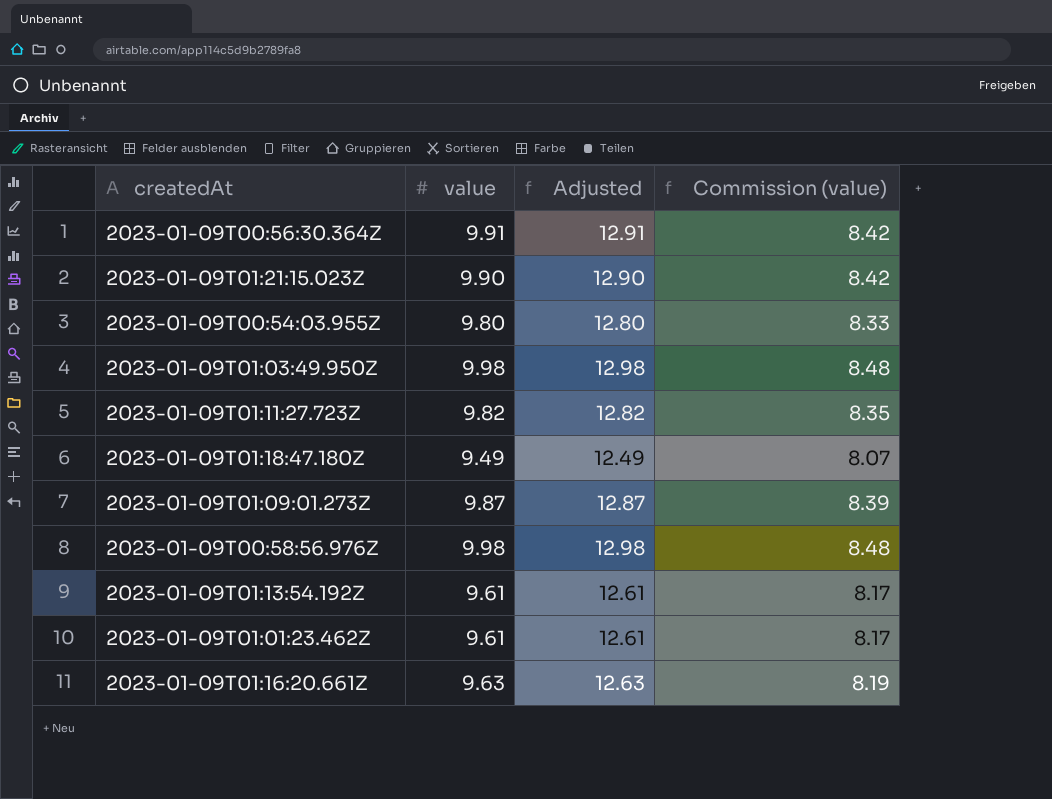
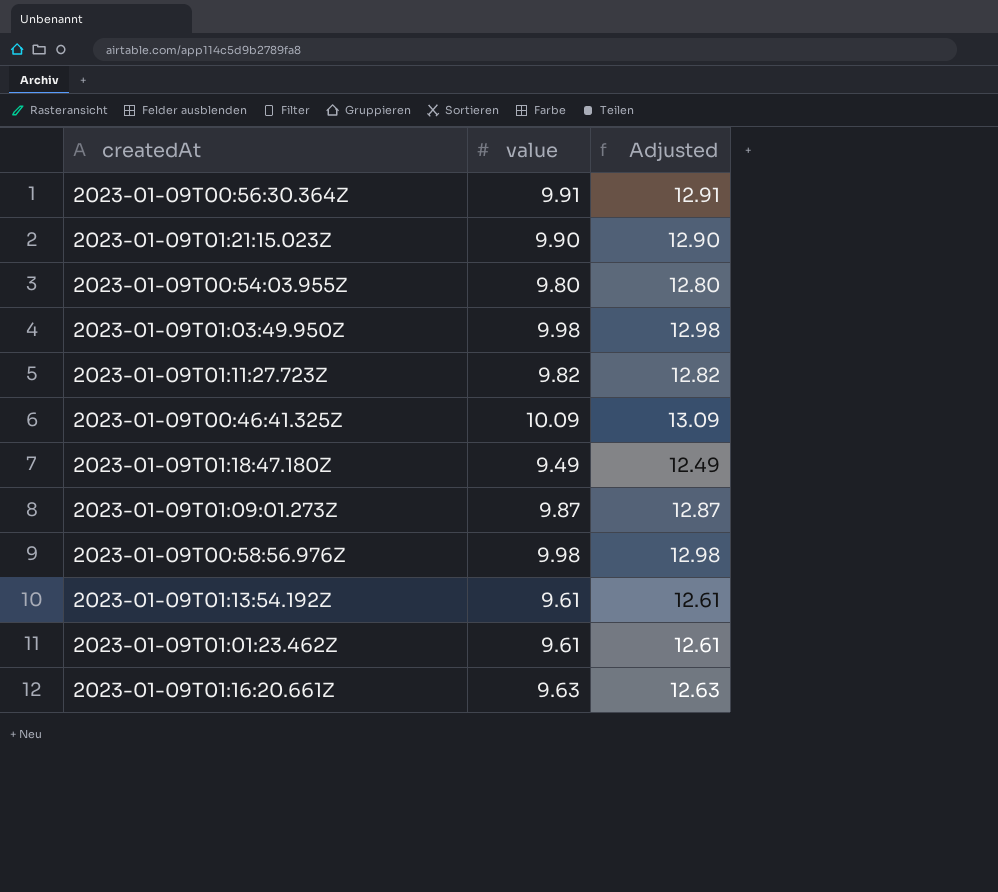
column Commission (value) | formula: [value] * 0.85 -> none
row 2023-01-09T00:46:41.325Z: none -> 10.09 | 13.09

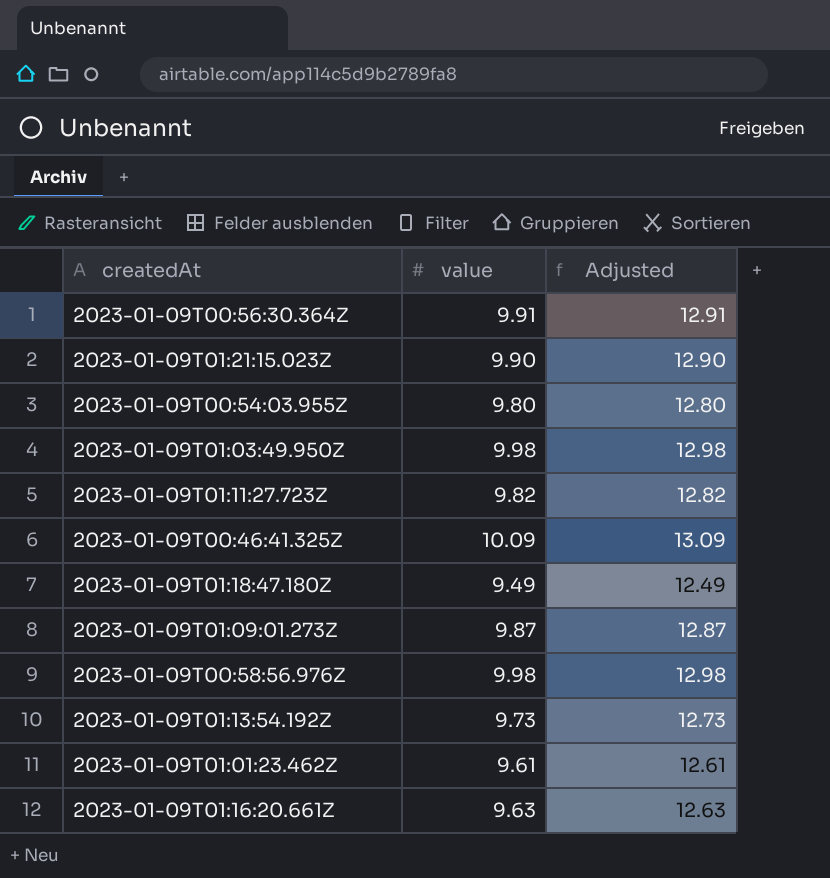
2023-01-09T01:13:54.192Z | value: 9.61 -> 9.73
2023-01-09T01:13:54.192Z | Adjusted: 12.61 -> 12.73

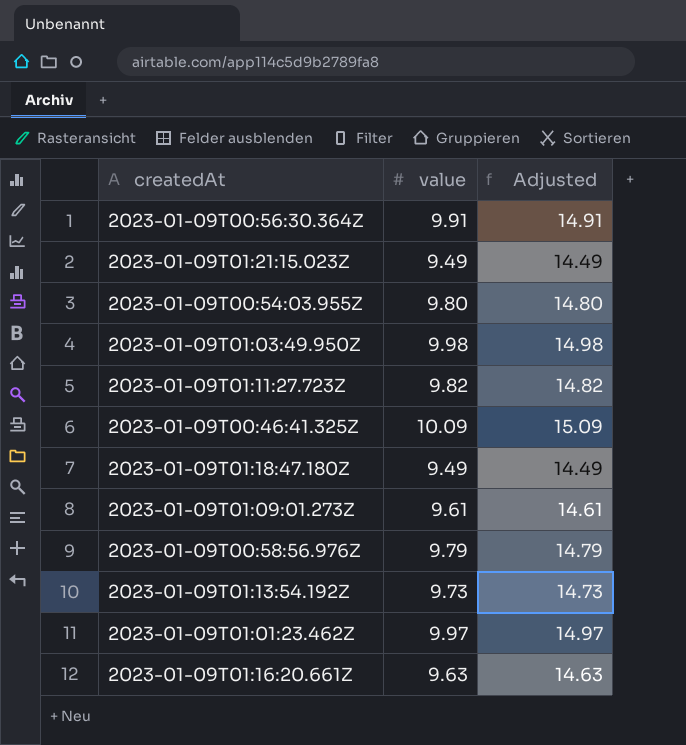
column Adjusted | formula: [value] + 3 -> [value] + 5
2023-01-09T01:21:15.023Z | value: 9.90 -> 9.49
2023-01-09T01:09:01.273Z | value: 9.87 -> 9.61
2023-01-09T00:58:56.976Z | value: 9.98 -> 9.79
2023-01-09T01:01:23.462Z | value: 9.61 -> 9.97

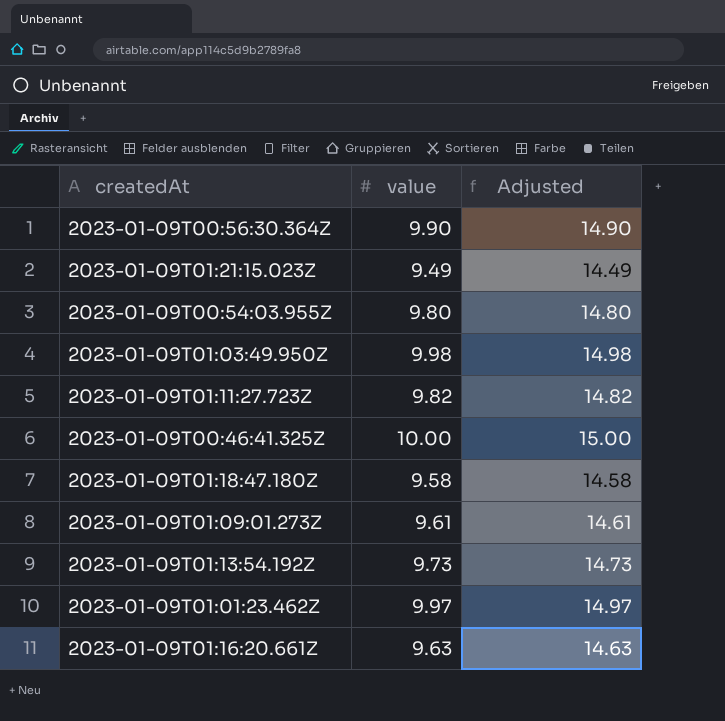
row 2023-01-09T00:58:56.976Z: 9.79 | 14.79 -> none
2023-01-09T00:56:30.364Z | value: 9.91 -> 9.90
2023-01-09T00:56:30.364Z | Adjusted: 14.91 -> 14.90
2023-01-09T00:46:41.325Z | value: 10.09 -> 10.00
2023-01-09T00:46:41.325Z | Adjusted: 15.09 -> 15.00
2023-01-09T01:18:47.180Z | value: 9.49 -> 9.58
2023-01-09T01:18:47.180Z | Adjusted: 14.49 -> 14.58

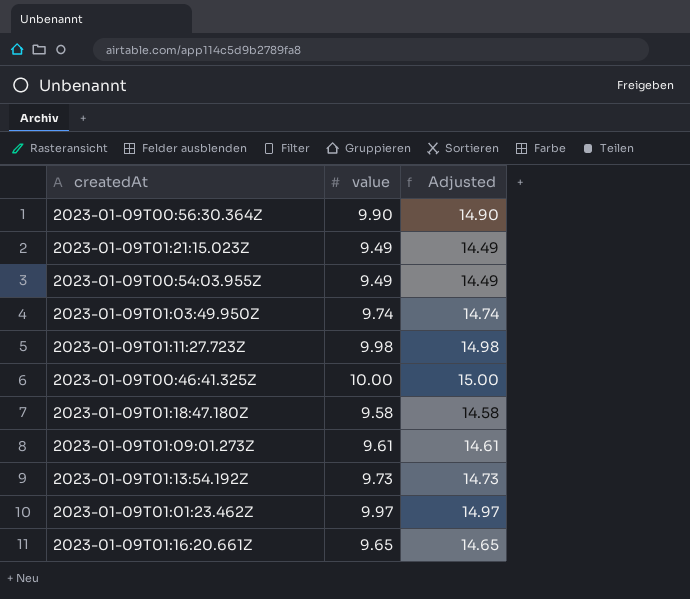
2023-01-09T00:54:03.955Z | value: 9.80 -> 9.49
2023-01-09T00:54:03.955Z | Adjusted: 14.80 -> 14.49
2023-01-09T01:03:49.950Z | value: 9.98 -> 9.74
2023-01-09T01:03:49.950Z | Adjusted: 14.98 -> 14.74
2023-01-09T01:11:27.723Z | value: 9.82 -> 9.98
2023-01-09T01:11:27.723Z | Adjusted: 14.82 -> 14.98
2023-01-09T01:16:20.661Z | value: 9.63 -> 9.65
2023-01-09T01:16:20.661Z | Adjusted: 14.63 -> 14.65

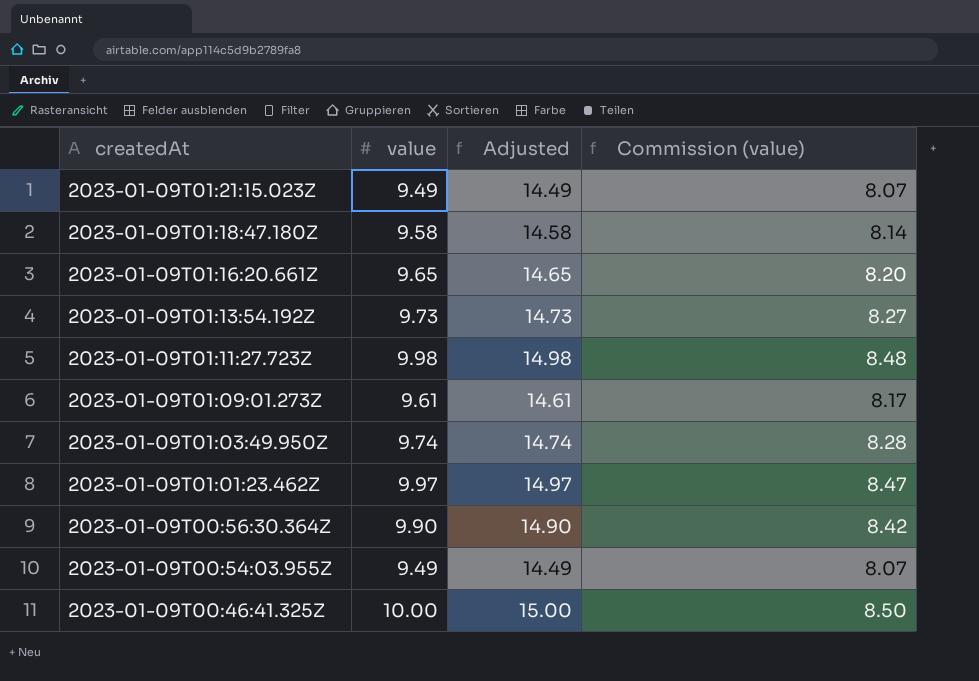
row order: none -> createdAt descending
column Commission (value) | formula: none -> [value] * 0.85

